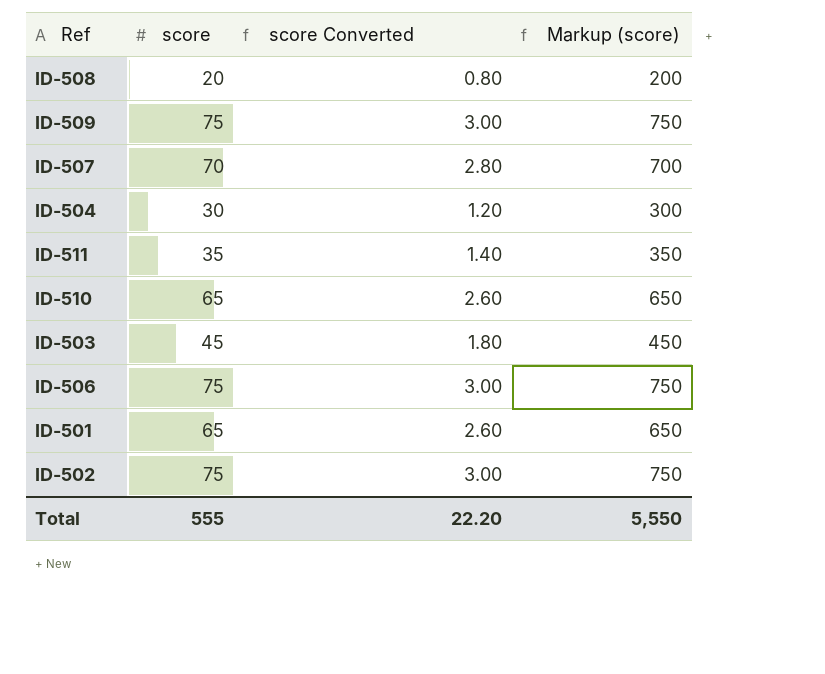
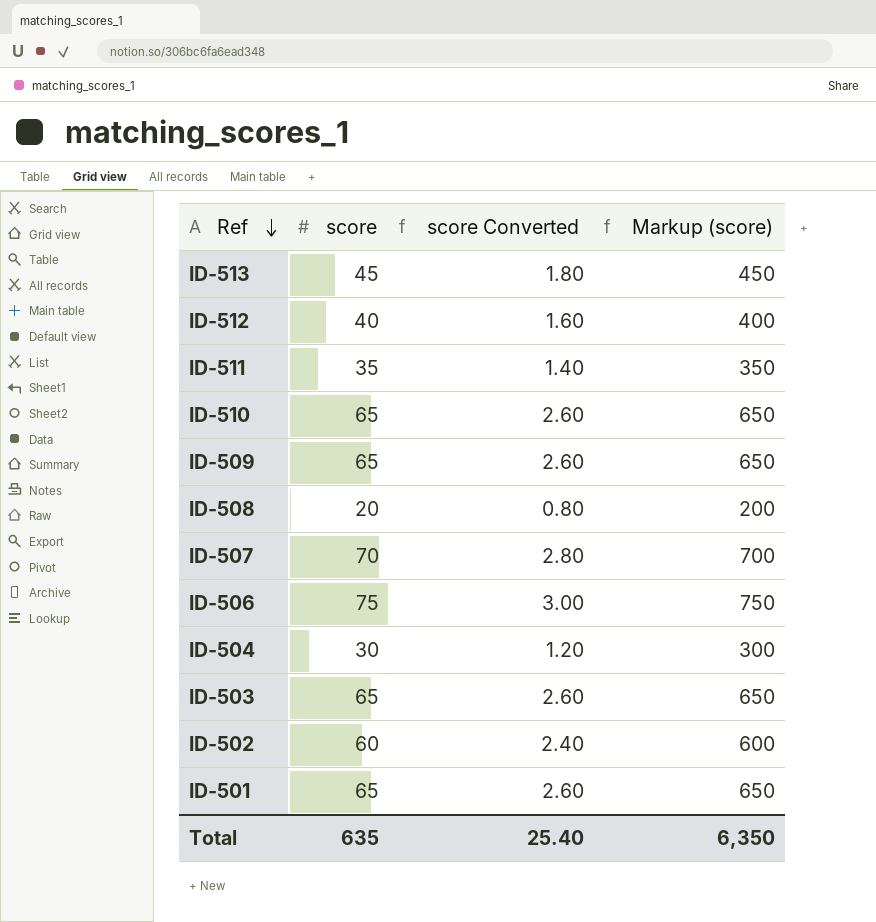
row order: none -> Ref descending
row ID-513: none -> 45 | 1.80 | 450
row ID-512: none -> 40 | 1.60 | 400
ID-509 | score: 75 -> 65
ID-509 | score Converted: 3.00 -> 2.60
ID-509 | Markup (score): 750 -> 650
ID-503 | score: 45 -> 65
ID-503 | score Converted: 1.80 -> 2.60
ID-503 | Markup (score): 450 -> 650
ID-502 | score: 75 -> 60
ID-502 | score Converted: 3.00 -> 2.40
ID-502 | Markup (score): 750 -> 600
Total | score: 555 -> 635
Total | score Converted: 22.20 -> 25.40
Total | Markup (score): 5,550 -> 6,350

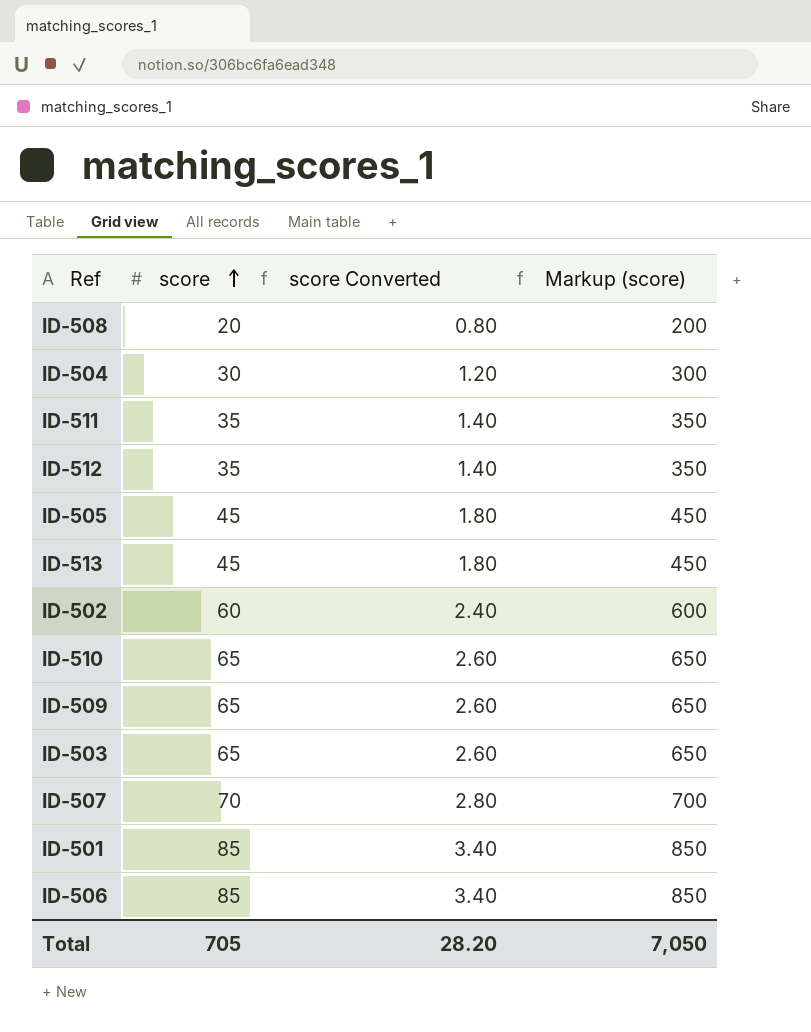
row order: Ref descending -> score ascending
ID-512 | score: 40 -> 35
ID-512 | score Converted: 1.60 -> 1.40
ID-512 | Markup (score): 400 -> 350
row ID-505: none -> 45 | 1.80 | 450
ID-501 | score: 65 -> 85
ID-501 | score Converted: 2.60 -> 3.40
ID-501 | Markup (score): 650 -> 850
ID-506 | score: 75 -> 85
ID-506 | score Converted: 3.00 -> 3.40
ID-506 | Markup (score): 750 -> 850
Total | score: 635 -> 705
Total | score Converted: 25.40 -> 28.20
Total | Markup (score): 6,350 -> 7,050

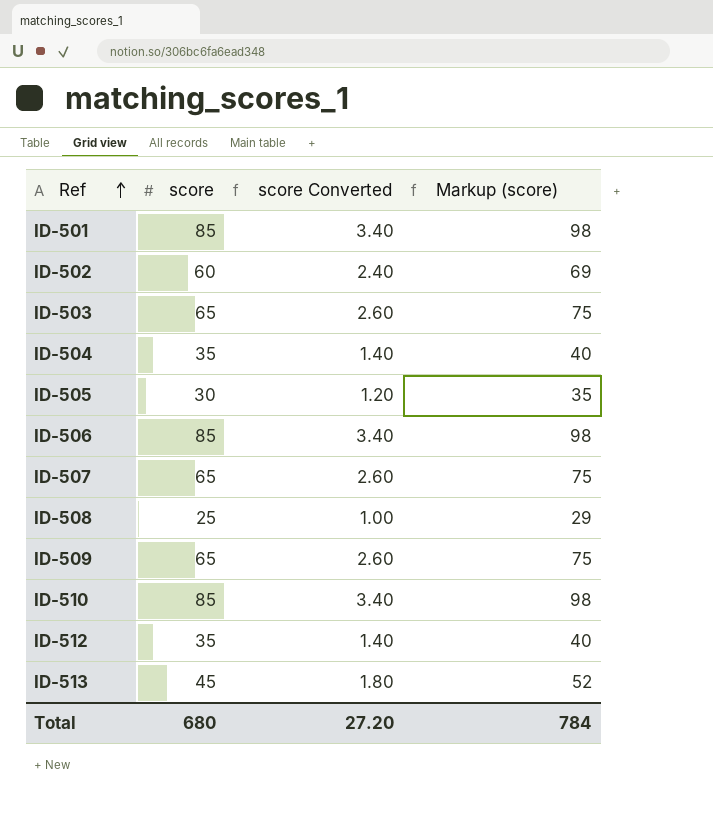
row order: score ascending -> Ref ascending
column Markup (score) | formula: [score] * 10 -> [score] * 1.15
row ID-511: 35 | 1.40 | 350 -> none
ID-504 | score: 30 -> 35
ID-504 | score Converted: 1.20 -> 1.40
ID-505 | score: 45 -> 30
ID-505 | score Converted: 1.80 -> 1.20
ID-507 | score: 70 -> 65
ID-507 | score Converted: 2.80 -> 2.60
ID-508 | score: 20 -> 25
ID-508 | score Converted: 0.80 -> 1.00
ID-510 | score: 65 -> 85
ID-510 | score Converted: 2.60 -> 3.40
Total | score: 705 -> 680
Total | score Converted: 28.20 -> 27.20
Total | Markup (score): 7,050 -> 784

